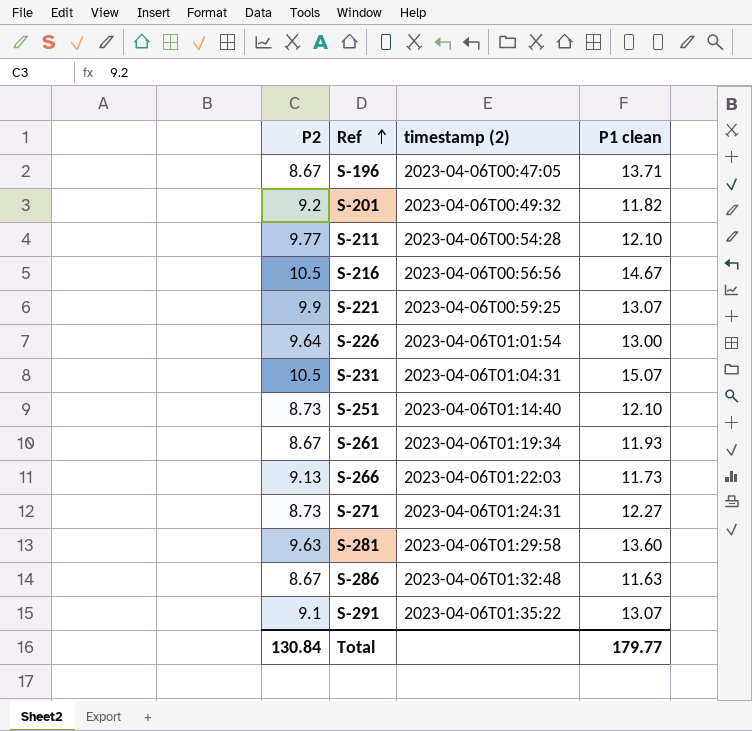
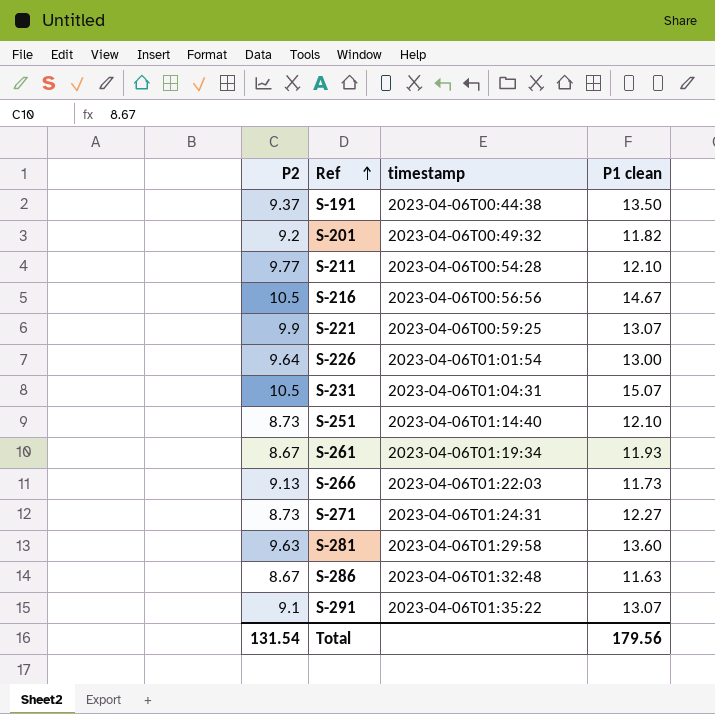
column name: timestamp (2) -> timestamp
row S-196: 8.67 | 2023-04-06T00:47:05 | 13.71 -> none
row S-191: none -> 9.37 | 2023-04-06T00:44:38 | 13.50
Total | P2: 130.84 -> 131.54
Total | P1 clean: 179.77 -> 179.56

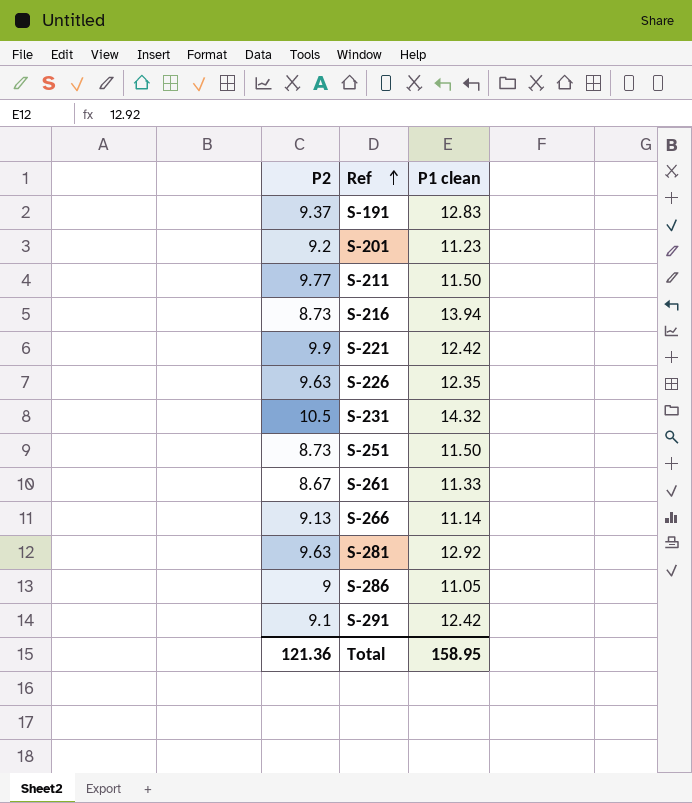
column timestamp | position: 3 -> none
row S-271: 8.73 | 2023-04-06T01:24:31 | 12.27 -> none
S-191 | P1 clean: 13.50 -> 12.83
S-201 | P1 clean: 11.82 -> 11.23
S-211 | P1 clean: 12.10 -> 11.50
S-216 | P2: 10.5 -> 8.73
S-216 | P1 clean: 14.67 -> 13.94
S-221 | P1 clean: 13.07 -> 12.42
S-226 | P2: 9.64 -> 9.63
S-226 | P1 clean: 13.00 -> 12.35
S-231 | P1 clean: 15.07 -> 14.32
S-251 | P1 clean: 12.10 -> 11.50
S-261 | P1 clean: 11.93 -> 11.33
S-266 | P1 clean: 11.73 -> 11.14
S-281 | P1 clean: 13.60 -> 12.92
S-286 | P2: 8.67 -> 9
S-286 | P1 clean: 11.63 -> 11.05
S-291 | P1 clean: 13.07 -> 12.42
Total | P2: 131.54 -> 121.36
Total | P1 clean: 179.56 -> 158.95

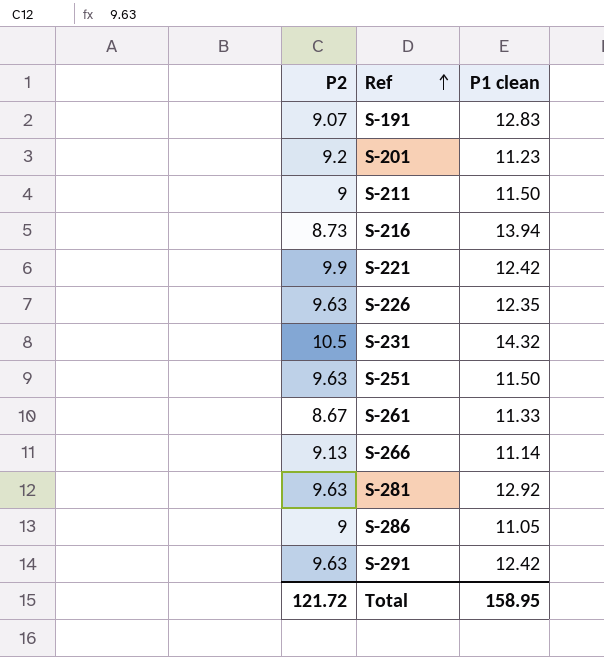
S-191 | P2: 9.37 -> 9.07
S-211 | P2: 9.77 -> 9
S-251 | P2: 8.73 -> 9.63
S-291 | P2: 9.1 -> 9.63
Total | P2: 121.36 -> 121.72

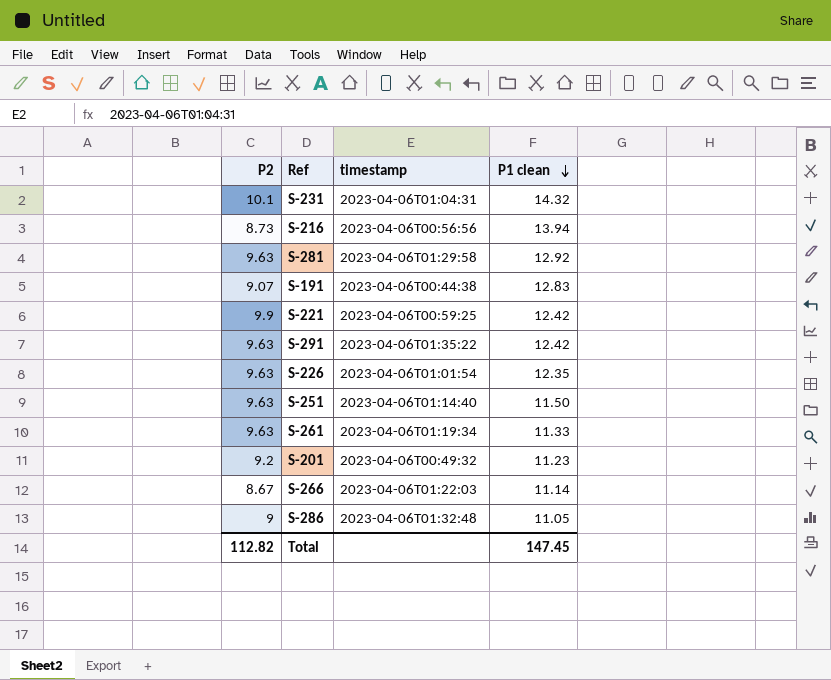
row order: Ref ascending -> P1 clean descending
column timestamp | position: none -> 3
row S-211: 9 | 11.50 -> none
S-231 | P2: 10.5 -> 10.1
S-261 | P2: 8.67 -> 9.63
S-266 | P2: 9.13 -> 8.67
Total | P2: 121.72 -> 112.82
Total | P1 clean: 158.95 -> 147.45

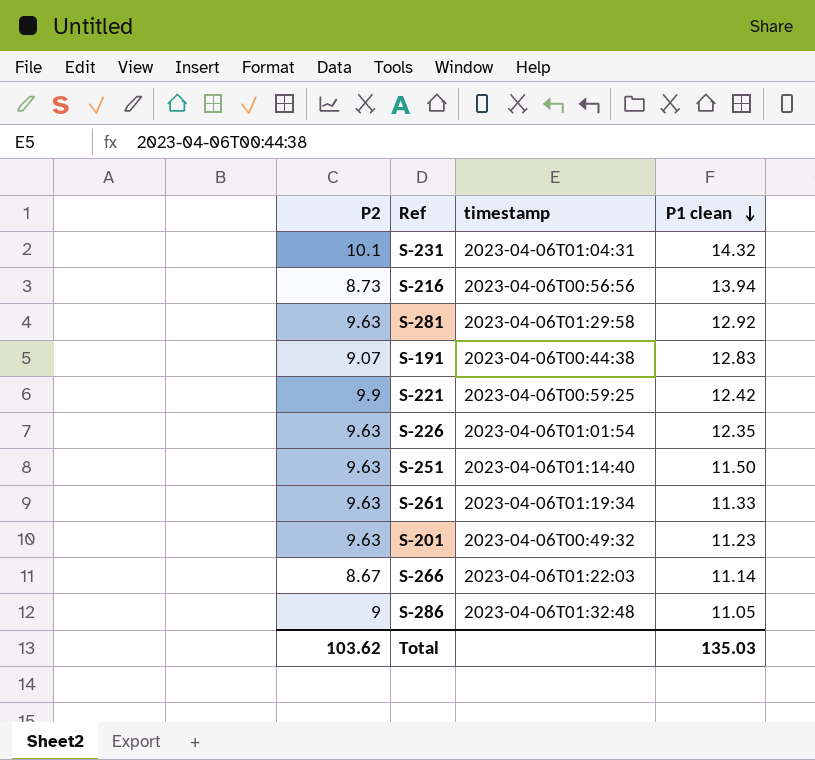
row S-291: 9.63 | 2023-04-06T01:35:22 | 12.42 -> none
S-201 | P2: 9.2 -> 9.63
Total | P2: 112.82 -> 103.62
Total | P1 clean: 147.45 -> 135.03

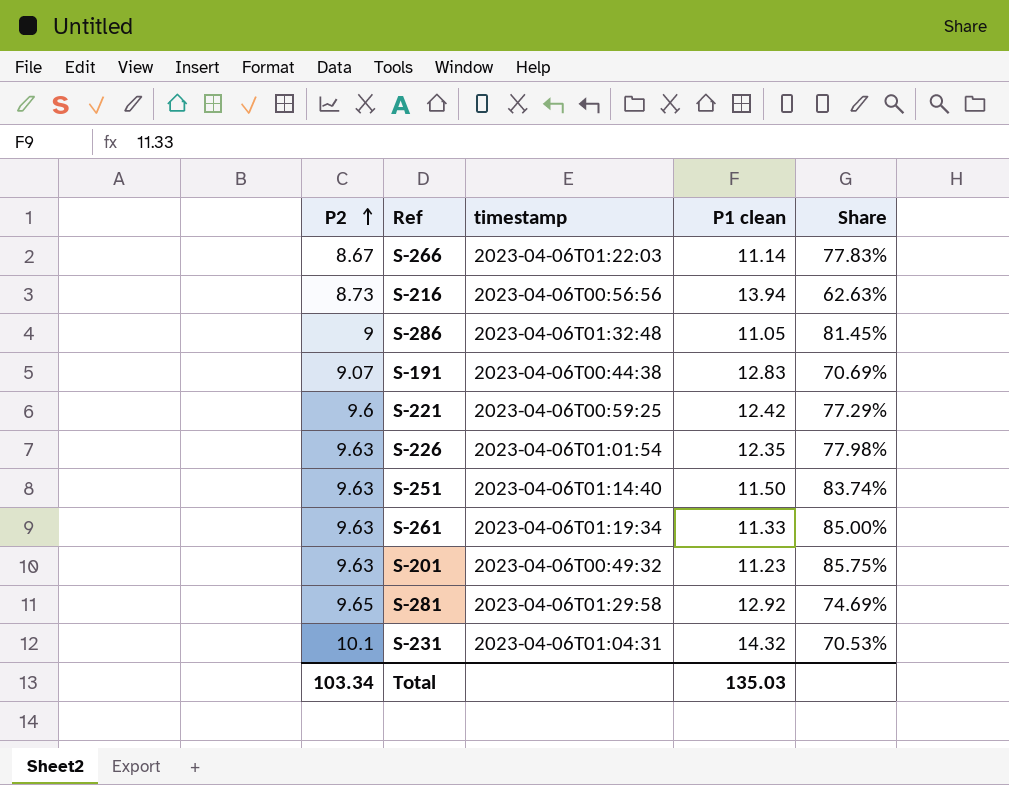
row order: P1 clean descending -> P2 ascending
column Share | formula: none -> [P2] / [P1 clean]
S-221 | P2: 9.9 -> 9.6
S-281 | P2: 9.63 -> 9.65
Total | P2: 103.62 -> 103.34

